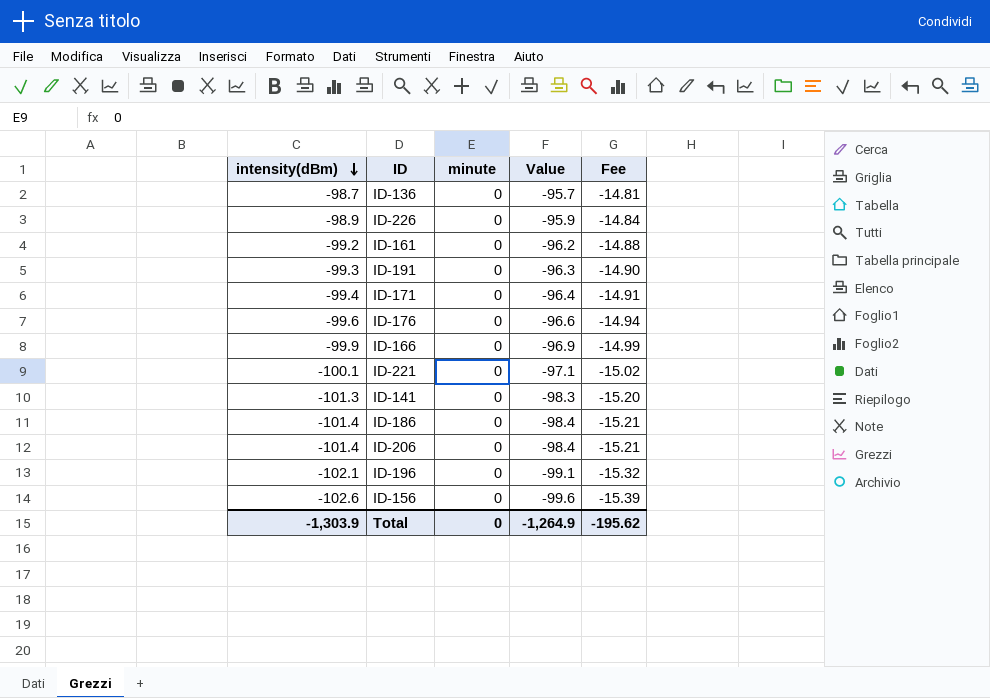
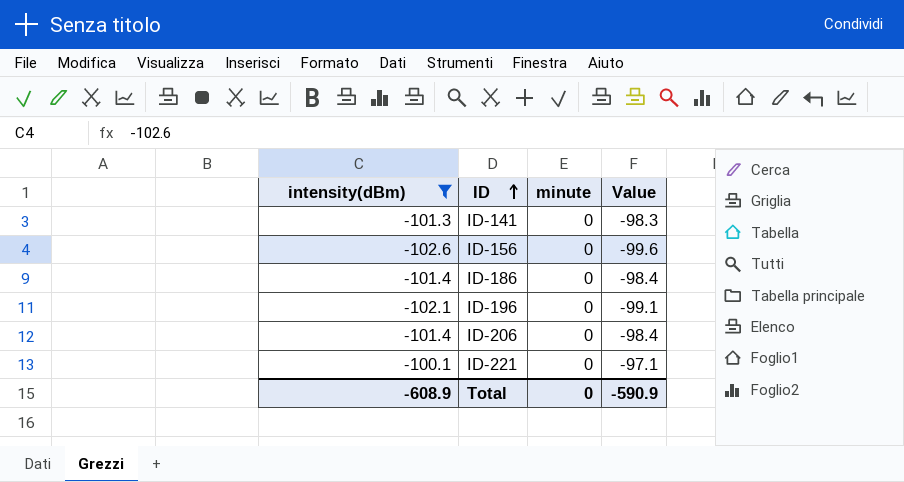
filter: none -> intensity(dBm) <= -100.1
row order: intensity(dBm) descending -> ID ascending
column Fee | formula: [intensity(dBm)] * 0.15 -> none
Total | intensity(dBm): -1,303.9 -> -608.9
Total | Value: -1,264.9 -> -590.9

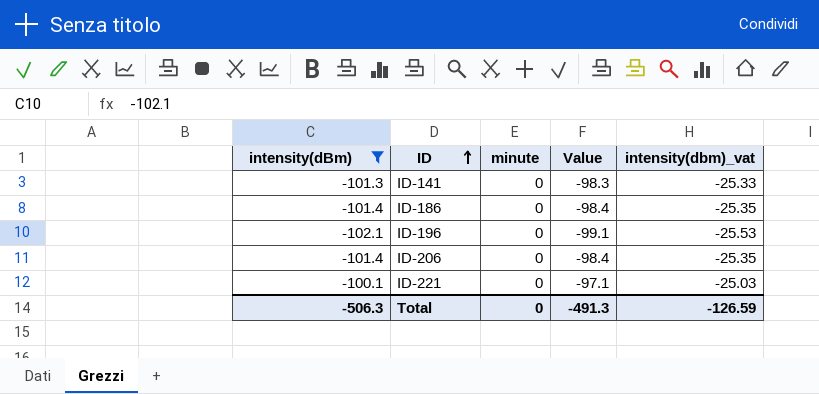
column intensity(dbm)_vat | formula: none -> [intensity(dBm)] * 0.25
row ID-156: -102.6 | 0 | -99.6 -> none
Total | intensity(dBm): -608.9 -> -506.3
Total | Value: -590.9 -> -491.3

